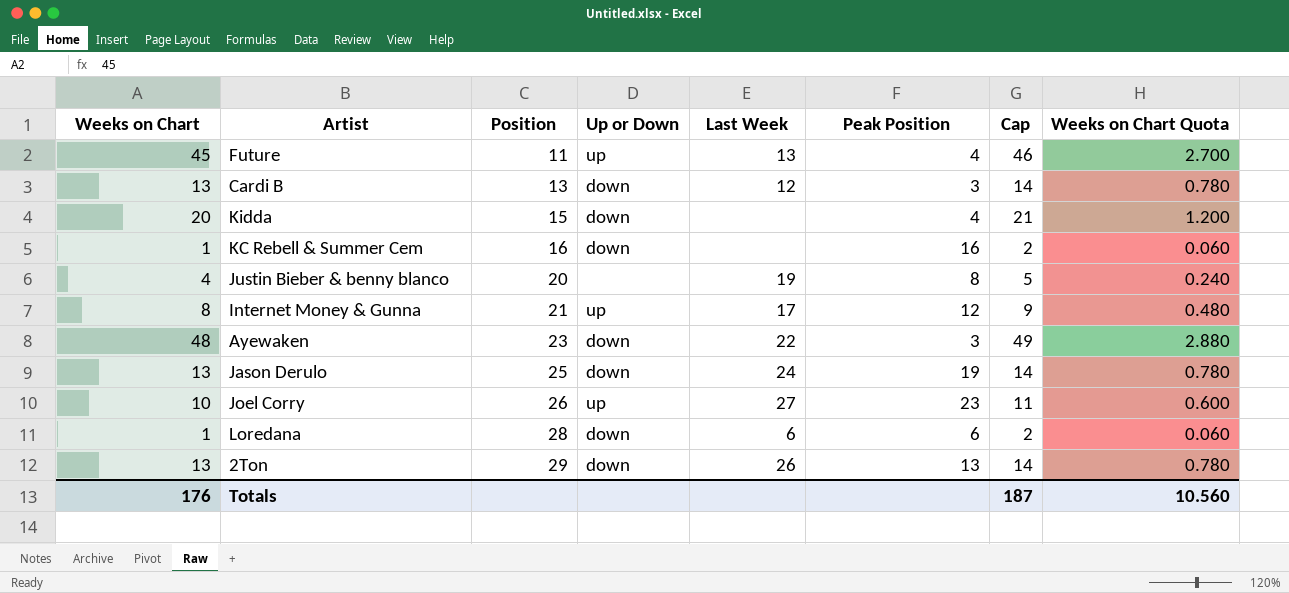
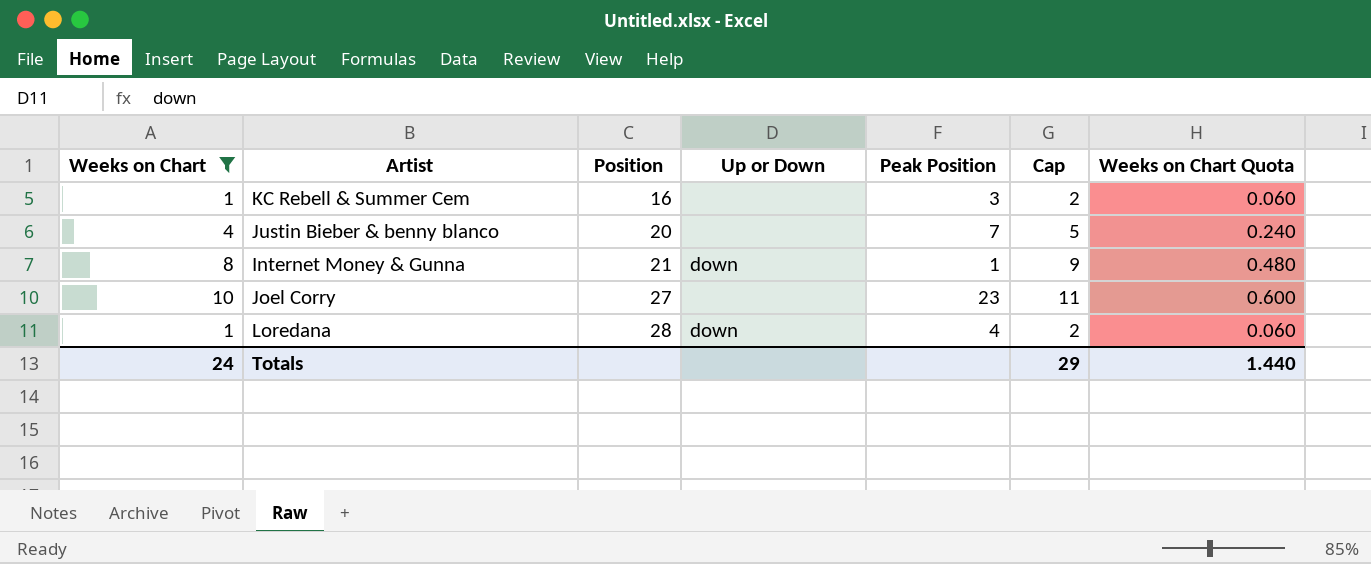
filter: none -> Weeks on Chart <= 10
column Last Week | position: 5 -> none
KC Rebell & Summer Cem | Up or Down: down -> none
KC Rebell & Summer Cem | Peak Position: 16 -> 3
Justin Bieber & benny blanco | Peak Position: 8 -> 7
Internet Money & Gunna | Up or Down: up -> down
Internet Money & Gunna | Peak Position: 12 -> 1
Joel Corry | Position: 26 -> 27
Joel Corry | Up or Down: up -> none
Loredana | Peak Position: 6 -> 4
Totals | Weeks on Chart: 176 -> 24
Totals | Cap: 187 -> 29
Totals | Weeks on Chart Quota: 10.560 -> 1.440

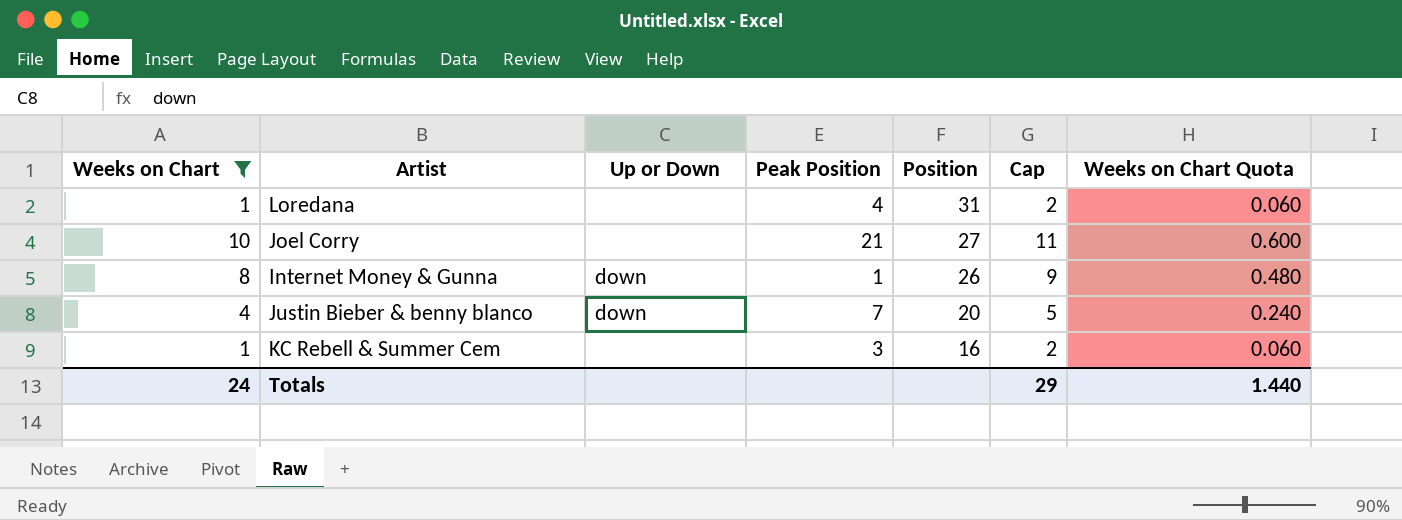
row order: Position ascending -> Position descending
column Position | position: 3 -> 5
Loredana | Up or Down: down -> none
Loredana | Position: 28 -> 31
Joel Corry | Peak Position: 23 -> 21
Internet Money & Gunna | Position: 21 -> 26
Justin Bieber & benny blanco | Up or Down: none -> down

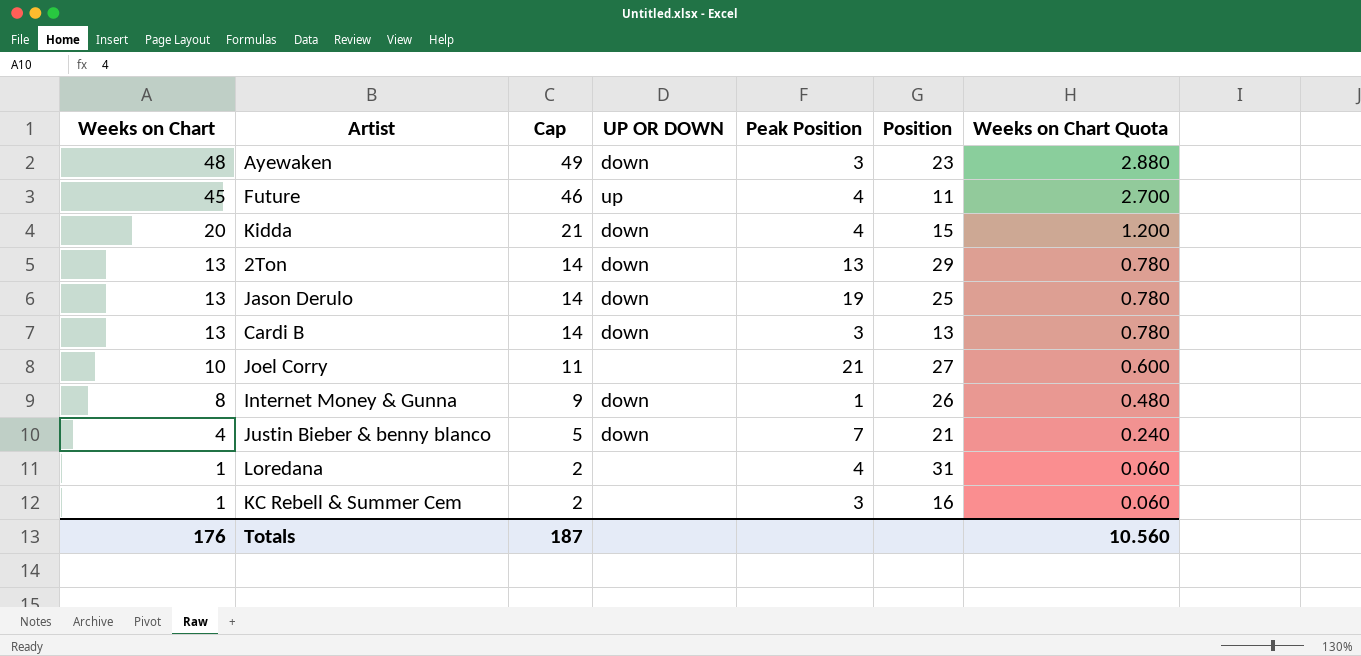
filter: Weeks on Chart <= 10 -> none
row order: Position descending -> Weeks on Chart descending
column Cap | position: 6 -> 3
column name: Up or Down -> UP OR DOWN
Justin Bieber & benny blanco | Position: 20 -> 21
Totals | Weeks on Chart: 24 -> 176
Totals | Cap: 29 -> 187
Totals | Weeks on Chart Quota: 1.440 -> 10.560

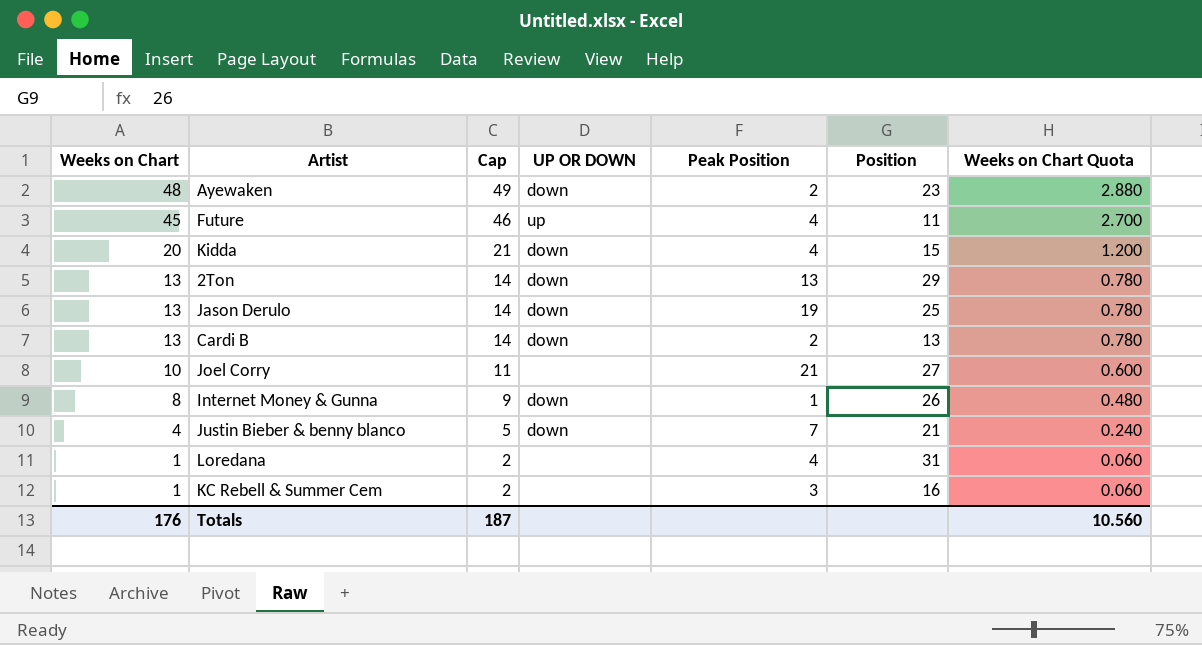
Ayewaken | Peak Position: 3 -> 2
Cardi B | Peak Position: 3 -> 2

